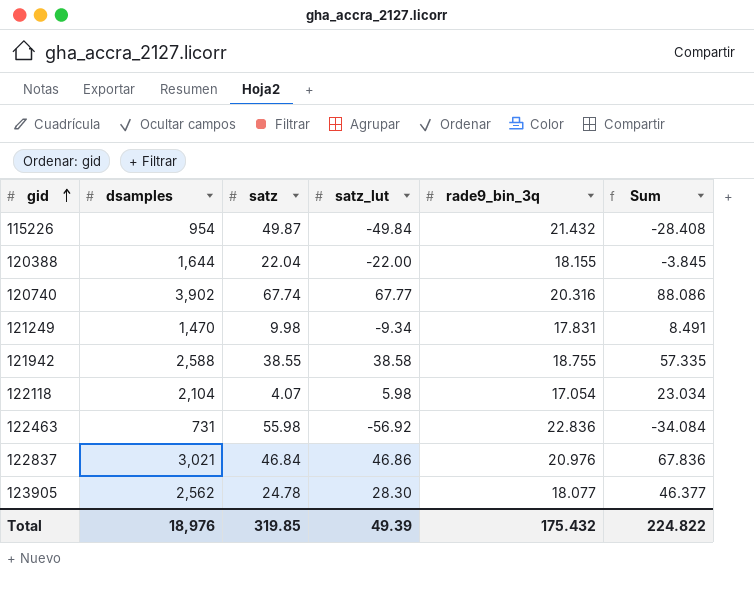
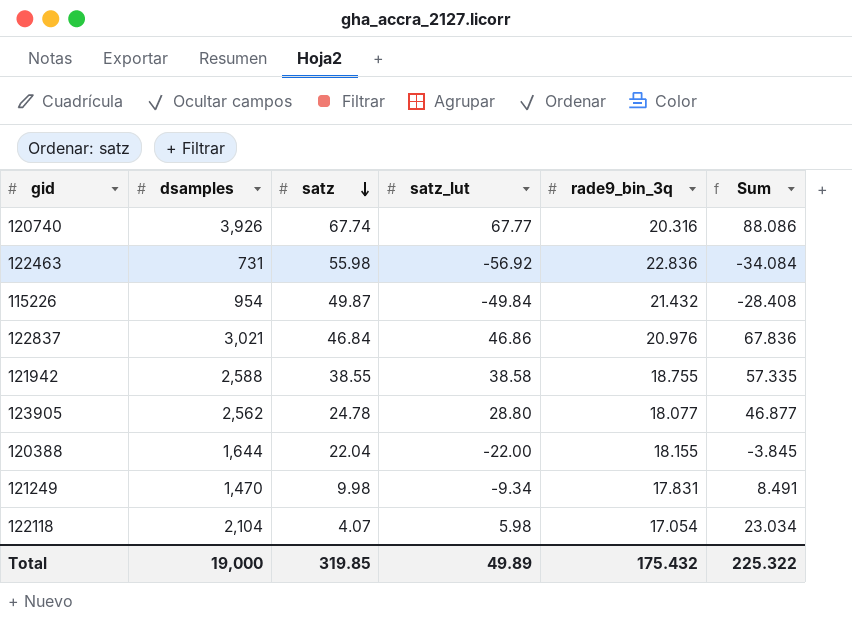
row order: gid ascending -> satz descending
120740 | dsamples: 3,902 -> 3,926
123905 | satz_lut: 28.30 -> 28.80
123905 | Sum: 46.377 -> 46.877
Total | dsamples: 18,976 -> 19,000
Total | satz_lut: 49.39 -> 49.89
Total | Sum: 224.822 -> 225.322

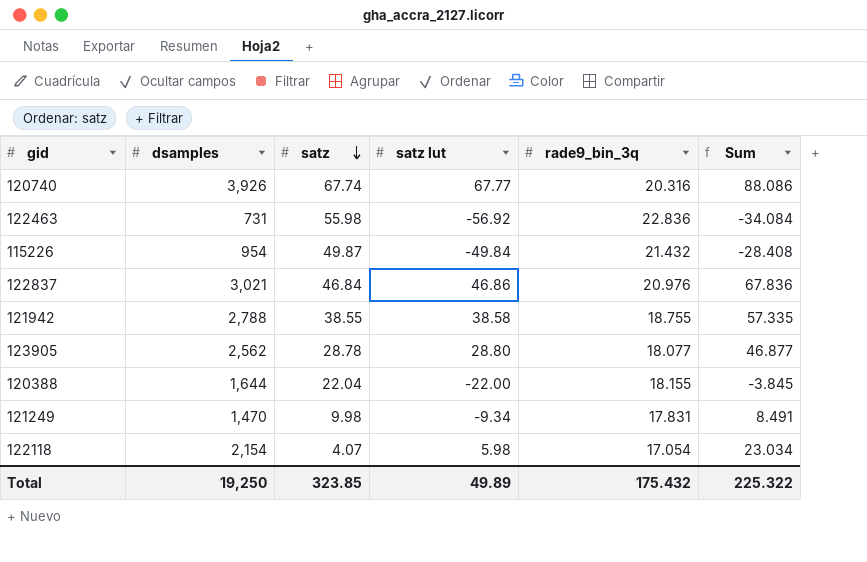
column name: satz_lut -> satz lut
121942 | dsamples: 2,588 -> 2,788
123905 | satz: 24.78 -> 28.78
122118 | dsamples: 2,104 -> 2,154
Total | dsamples: 19,000 -> 19,250
Total | satz: 319.85 -> 323.85

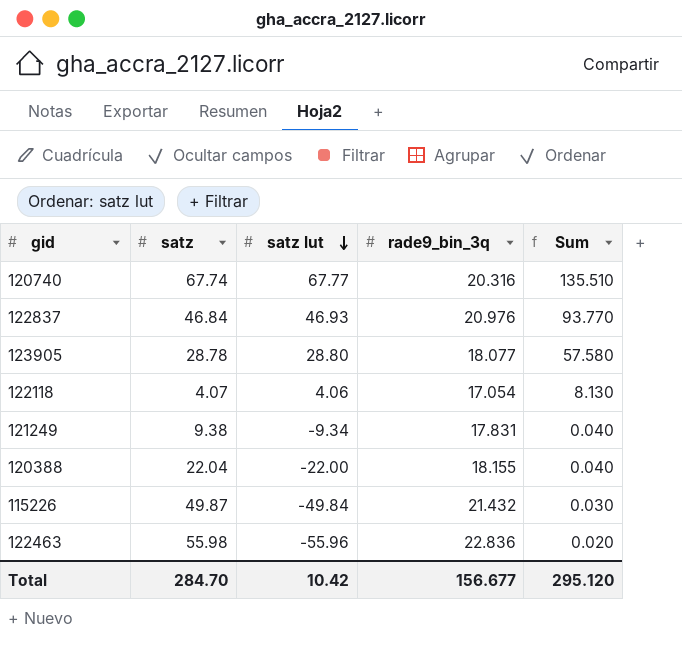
row order: satz descending -> satz lut descending
column dsamples | position: 2 -> none
column Sum | formula: [satz lut] + [rade9_bin_3q] -> [satz] + [satz lut]
row 121942: 2,788 | 38.55 | 38.58 | 18.755 | 57.335 -> none
122837 | satz lut: 46.86 -> 46.93
122118 | satz lut: 5.98 -> 4.06
121249 | satz: 9.98 -> 9.38
122463 | satz lut: -56.92 -> -55.96
Total | satz: 323.85 -> 284.70
Total | satz lut: 49.89 -> 10.42
Total | rade9_bin_3q: 175.432 -> 156.677
Total | Sum: 225.322 -> 295.120

